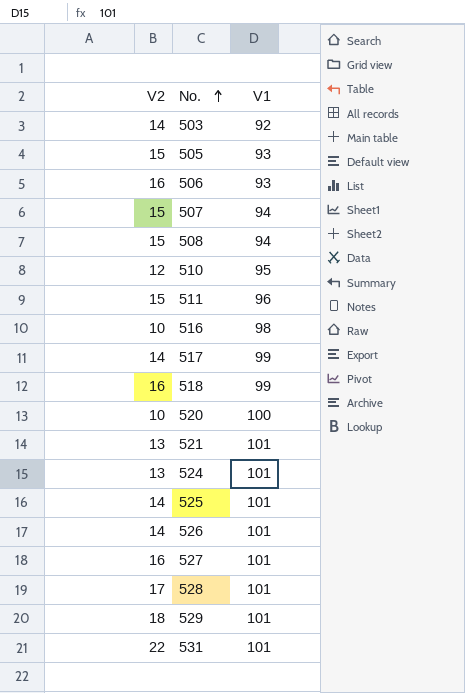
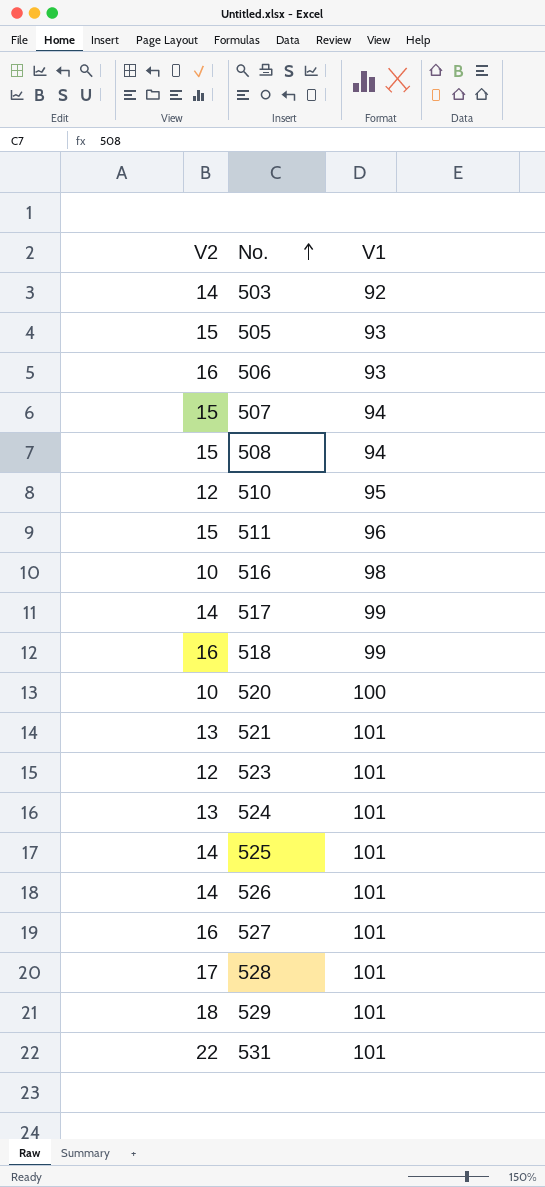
row 523: none -> 12 | 101

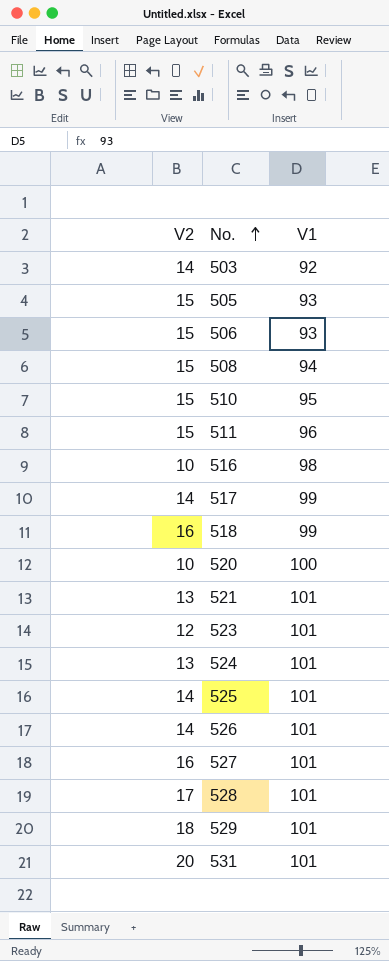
row 507: 15 | 94 -> none
506 | V2: 16 -> 15
510 | V2: 12 -> 15
531 | V2: 22 -> 20

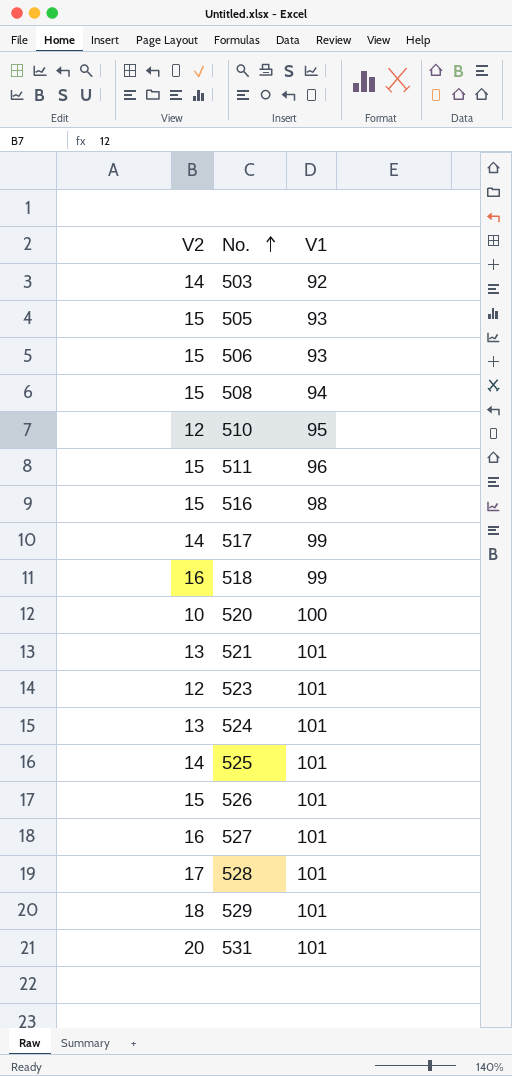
510 | V2: 15 -> 12
516 | V2: 10 -> 15
526 | V2: 14 -> 15

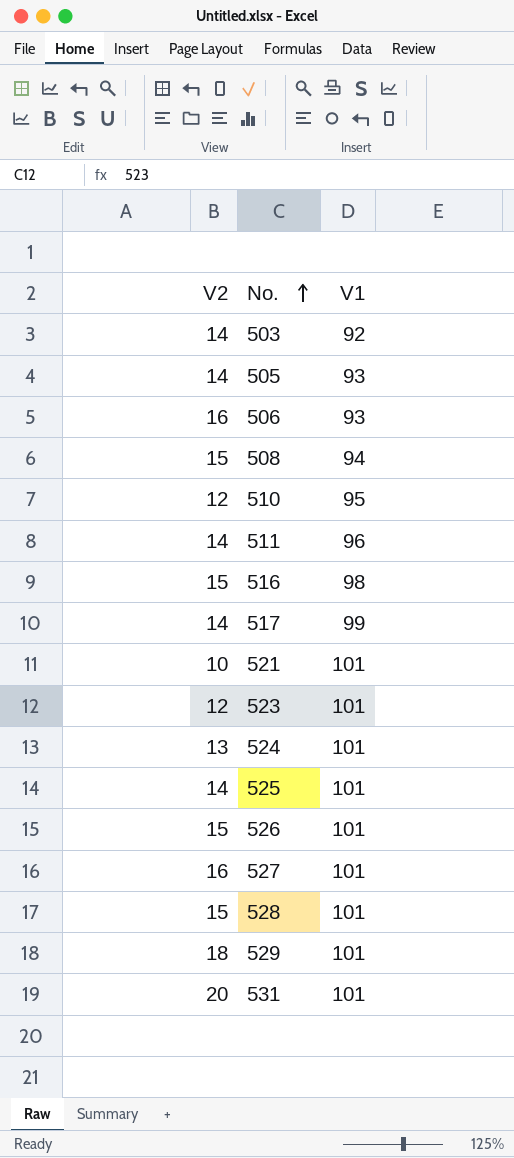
row 518: 16 | 99 -> none
row 520: 10 | 100 -> none
505 | V2: 15 -> 14
506 | V2: 15 -> 16
511 | V2: 15 -> 14
521 | V2: 13 -> 10
528 | V2: 17 -> 15

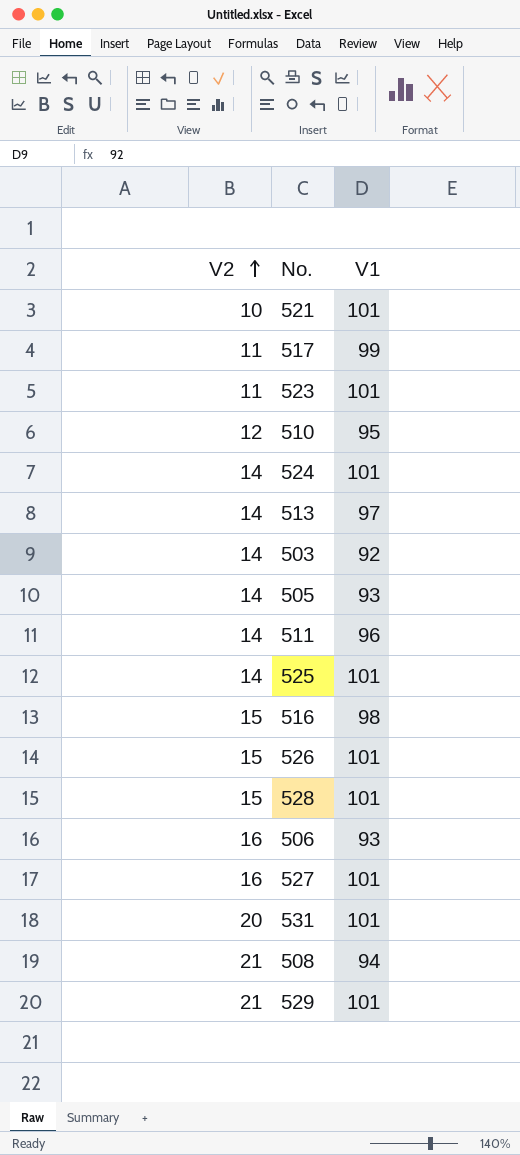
row order: No. ascending -> V2 ascending
517 | V2: 14 -> 11
523 | V2: 12 -> 11
524 | V2: 13 -> 14
row 513: none -> 14 | 97
508 | V2: 15 -> 21
529 | V2: 18 -> 21

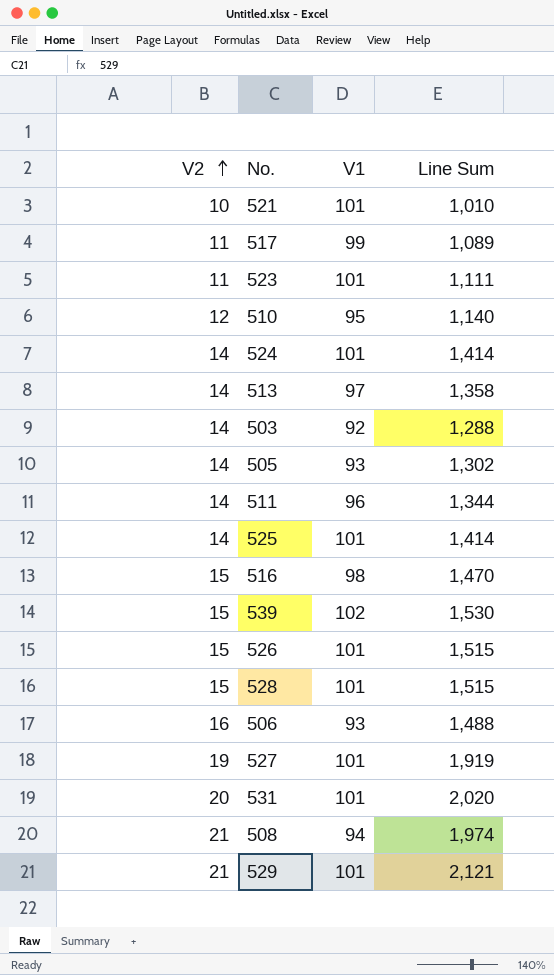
column Line Sum | formula: none -> [V2] * [V1]
row 539: none -> 15 | 102 | 1,530
527 | V2: 16 -> 19

